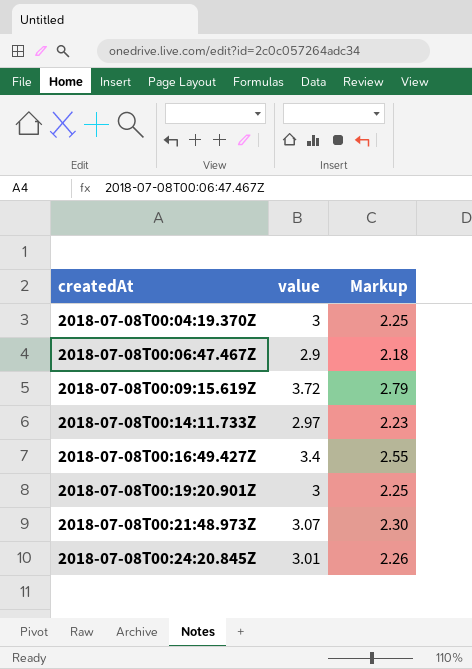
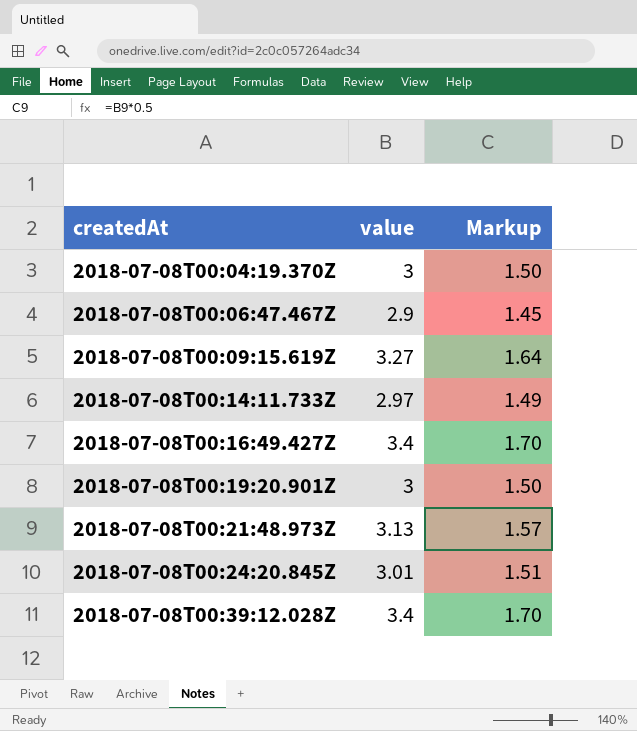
column Markup | formula: [value] * 0.75 -> [value] * 0.5
2018-07-08T00:09:15.619Z | value: 3.72 -> 3.27
2018-07-08T00:21:48.973Z | value: 3.07 -> 3.13
row 2018-07-08T00:39:12.028Z: none -> 3.4 | 1.70

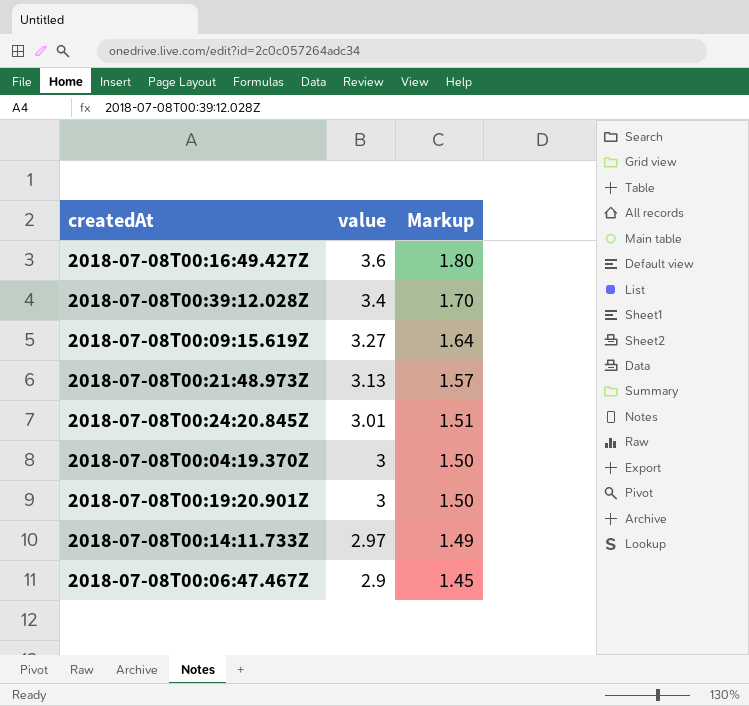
row order: createdAt ascending -> value descending
2018-07-08T00:16:49.427Z | value: 3.4 -> 3.6
2018-07-08T00:16:49.427Z | Markup: 1.70 -> 1.80

